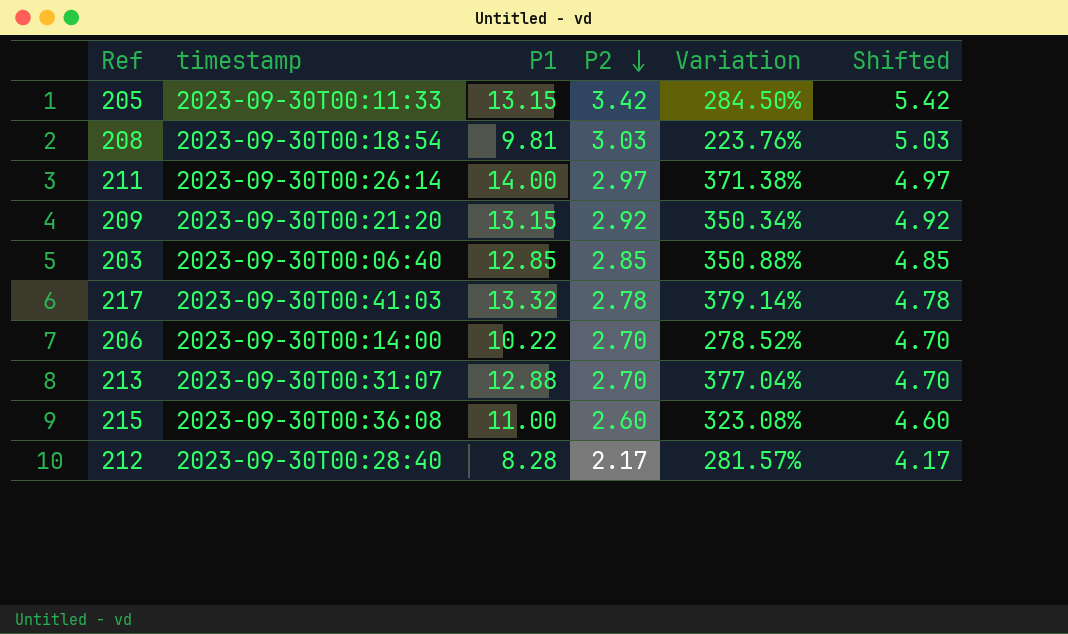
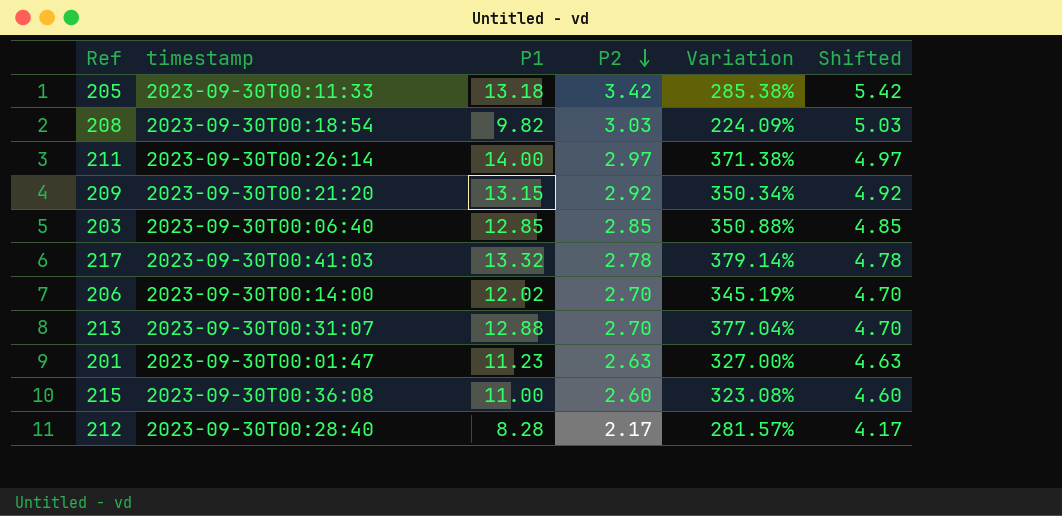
205 | P1: 13.15 -> 13.18
205 | Variation: 284.50% -> 285.38%
208 | P1: 9.81 -> 9.82
208 | Variation: 223.76% -> 224.09%
206 | P1: 10.22 -> 12.02
206 | Variation: 278.52% -> 345.19%
row 201: none -> 2023-09-30T00:01:47 | 11.23 | 2.63 | 327.00% | 4.63

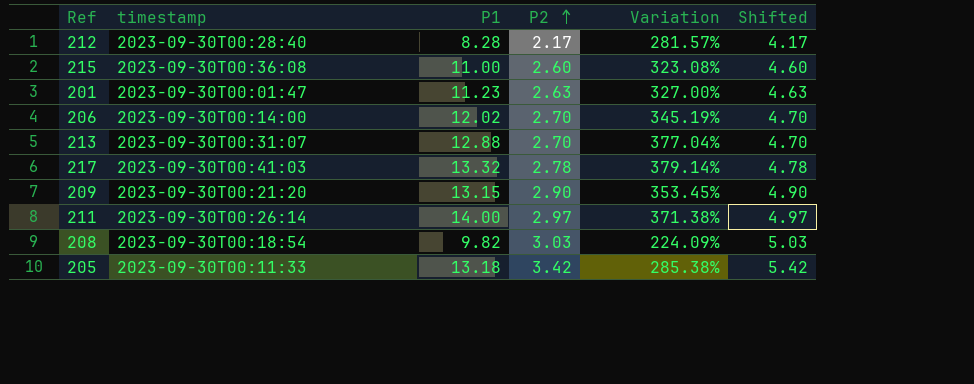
row order: P2 descending -> P2 ascending
row 203: 2023-09-30T00:06:40 | 12.85 | 2.85 | 350.88% | 4.85 -> none
209 | P2: 2.92 -> 2.90
209 | Variation: 350.34% -> 353.45%
209 | Shifted: 4.92 -> 4.90

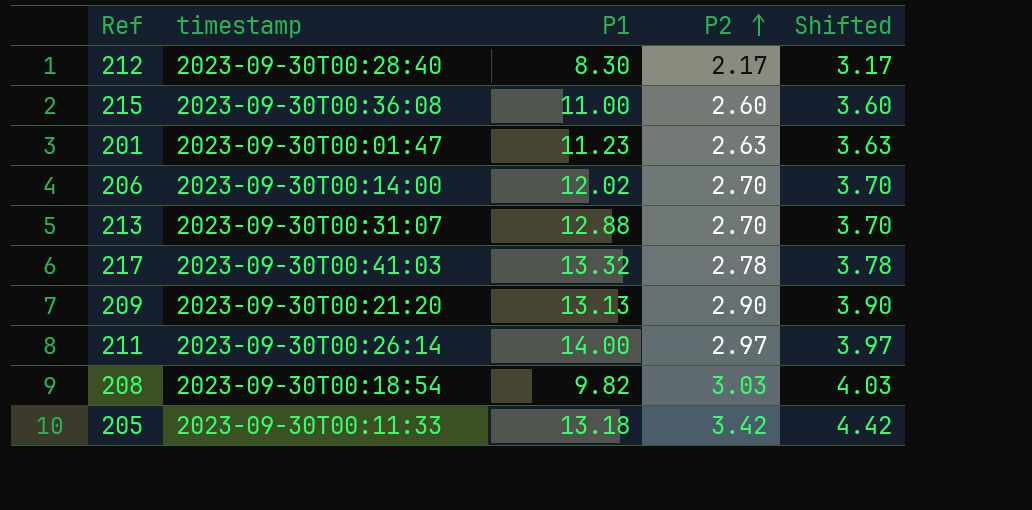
column Variation | formula: ([P1] - [P2]) / [P2] -> none
column Shifted | formula: [P2] + 2 -> [P2] + 1
212 | P1: 8.28 -> 8.30
209 | P1: 13.15 -> 13.13

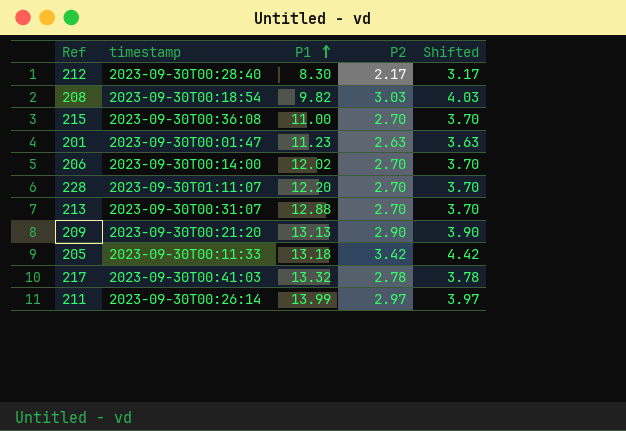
row order: P2 ascending -> P1 ascending
215 | P2: 2.60 -> 2.70
215 | Shifted: 3.60 -> 3.70
row 228: none -> 2023-09-30T01:11:07 | 12.20 | 2.70 | 3.70
211 | P1: 14.00 -> 13.99

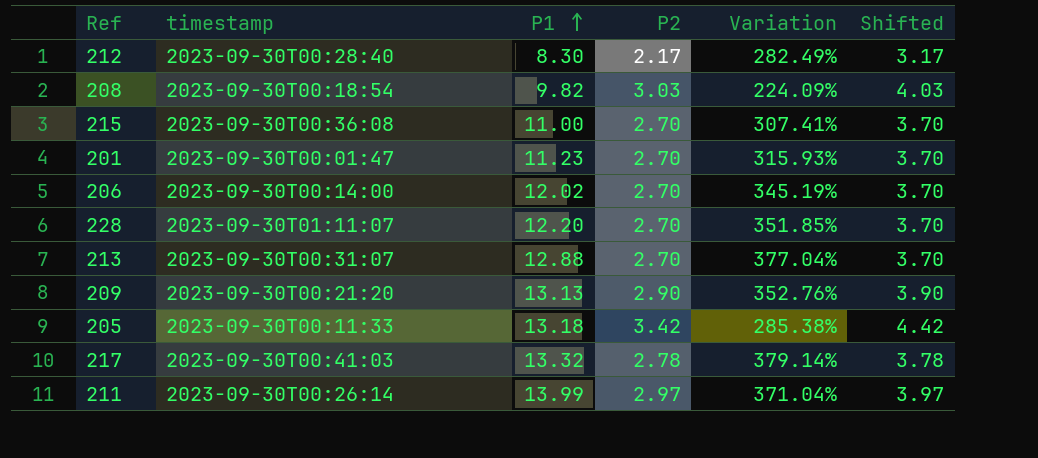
column Variation | formula: none -> ([P1] - [P2]) / [P2]
201 | P2: 2.63 -> 2.70
201 | Shifted: 3.63 -> 3.70

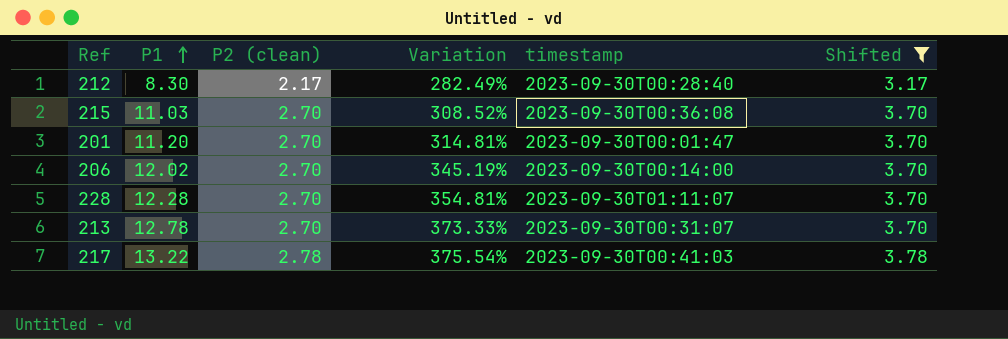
filter: none -> Shifted <= 3.78
column name: P2 -> P2 (clean)
column timestamp | position: 2 -> 5
215 | P1: 11.00 -> 11.03
215 | Variation: 307.41% -> 308.52%
201 | P1: 11.23 -> 11.20
201 | Variation: 315.93% -> 314.81%
228 | P1: 12.20 -> 12.28
228 | Variation: 351.85% -> 354.81%
213 | P1: 12.88 -> 12.78
213 | Variation: 377.04% -> 373.33%
217 | P1: 13.32 -> 13.22
217 | Variation: 379.14% -> 375.54%

